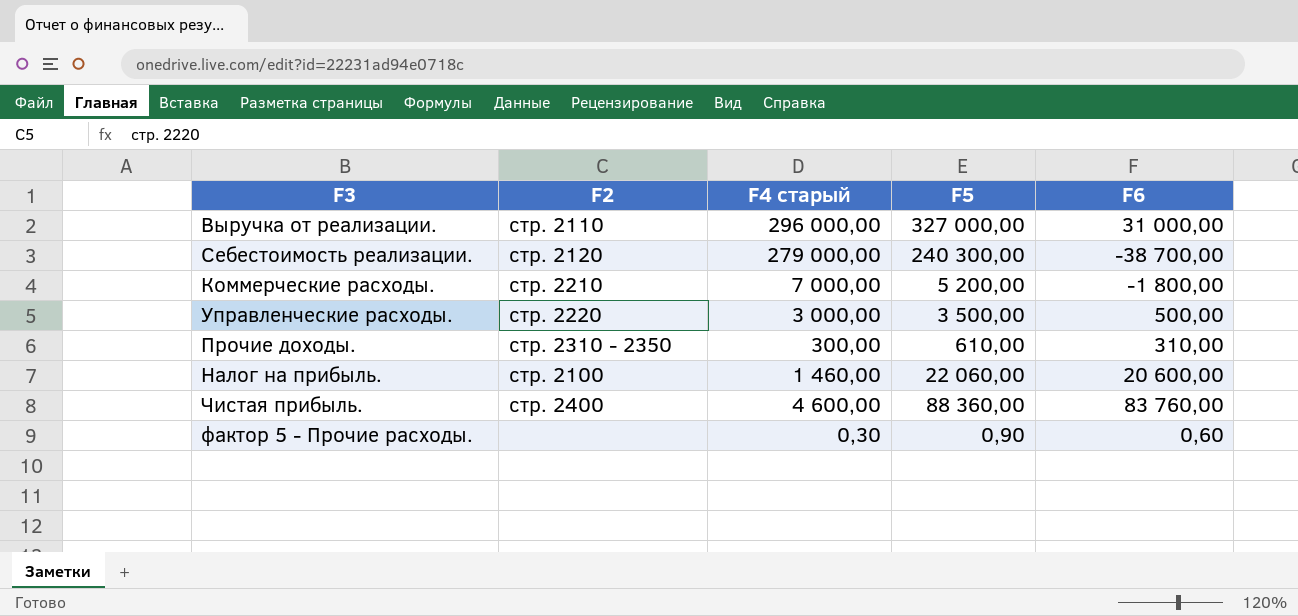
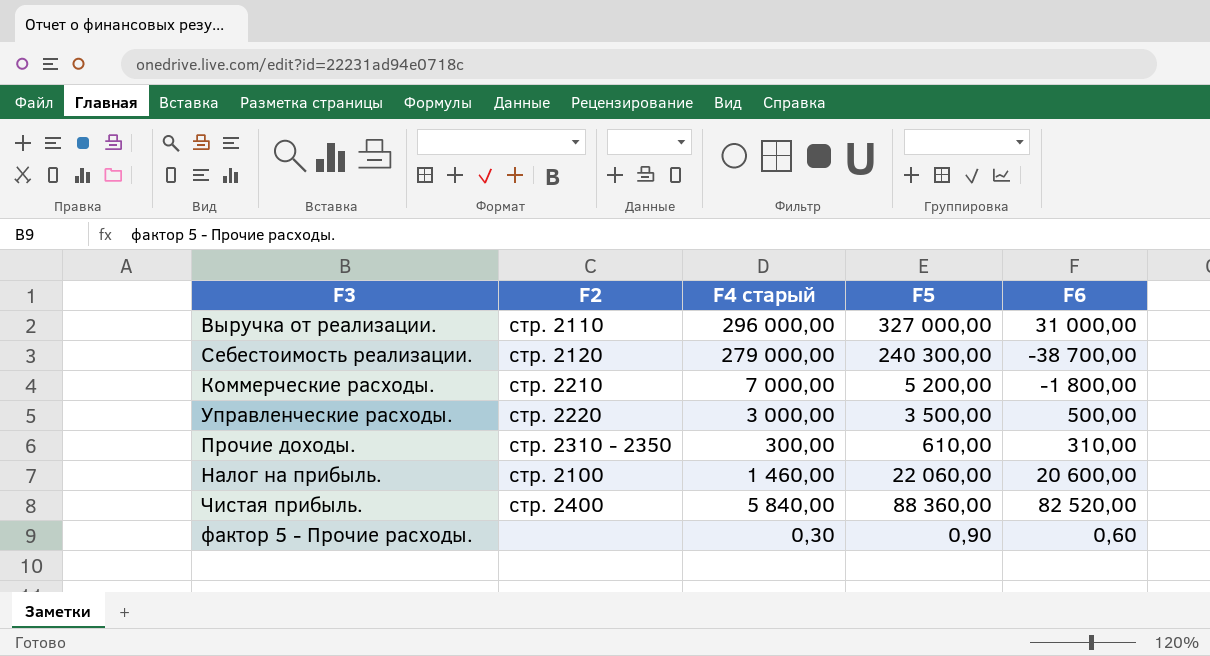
Чистая прибыль. | F4 старый: 4 600,00 -> 5 840,00
Чистая прибыль. | F6: 83 760,00 -> 82 520,00

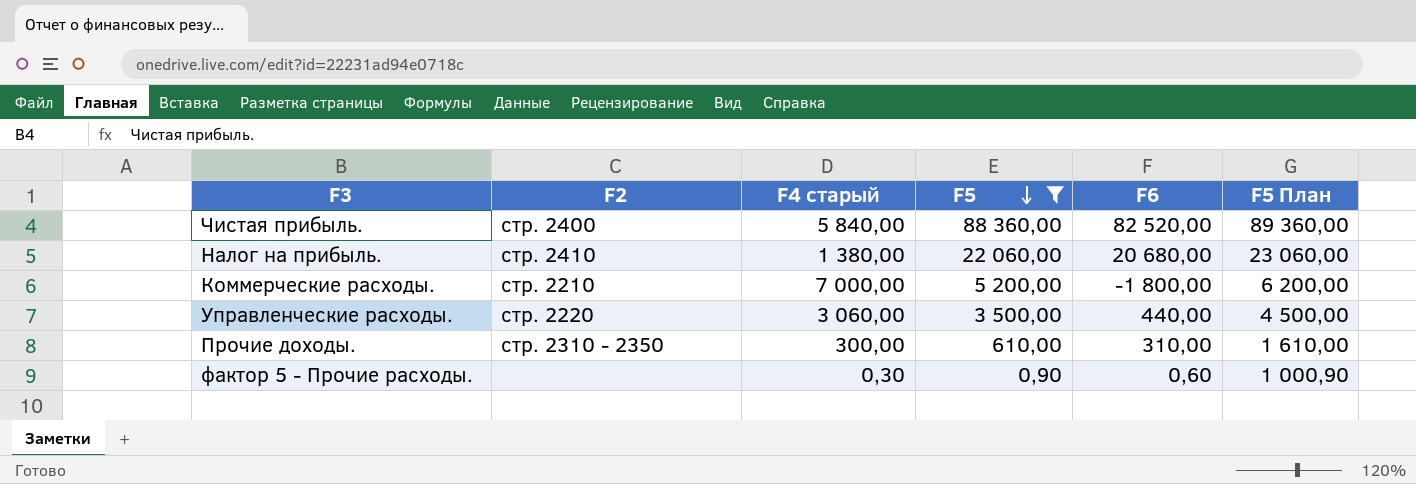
filter: none -> F5 <= 88 360,00
row order: none -> F5 descending
column F5 План | formula: none -> [F5] + 1000
Налог на прибыль. | F2: стр. 2100 -> стр. 2410
Налог на прибыль. | F4 старый: 1 460,00 -> 1 380,00
Налог на прибыль. | F6: 20 600,00 -> 20 680,00
Управленческие расходы. | F4 старый: 3 000,00 -> 3 060,00
Управленческие расходы. | F6: 500,00 -> 440,00

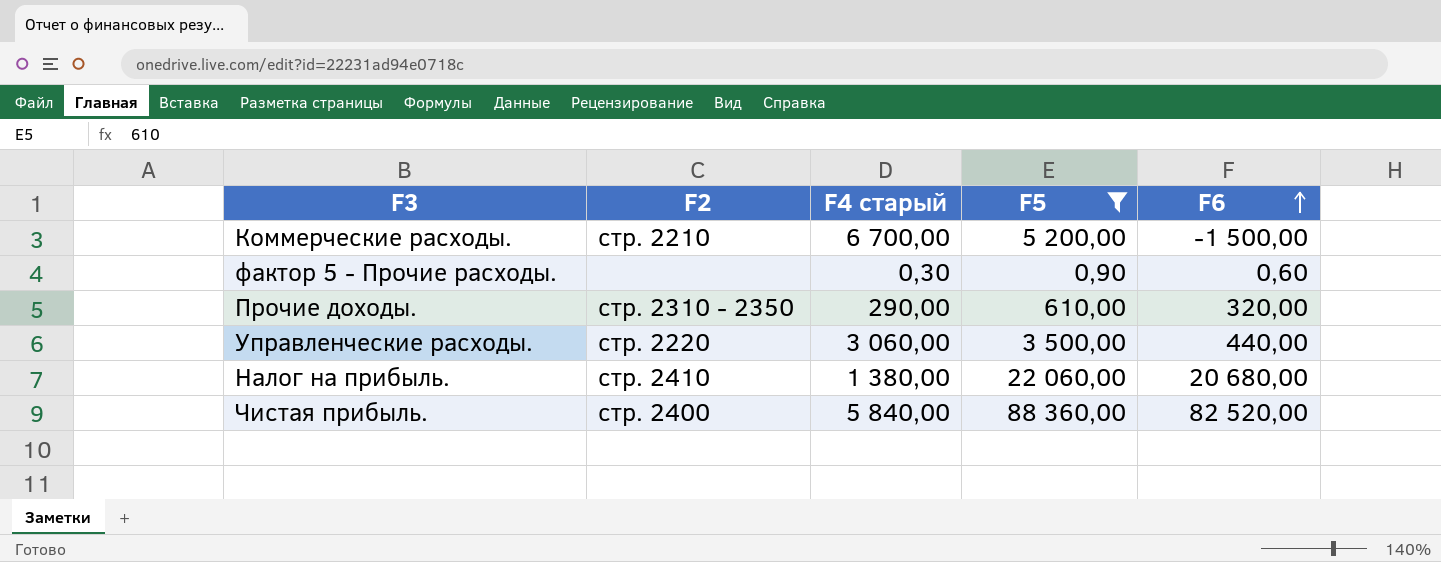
row order: F5 descending -> F6 ascending
column F5 План | formula: [F5] + 1000 -> none
Коммерческие расходы. | F4 старый: 7 000,00 -> 6 700,00
Коммерческие расходы. | F6: -1 800,00 -> -1 500,00
Прочие доходы. | F4 старый: 300,00 -> 290,00
Прочие доходы. | F6: 310,00 -> 320,00

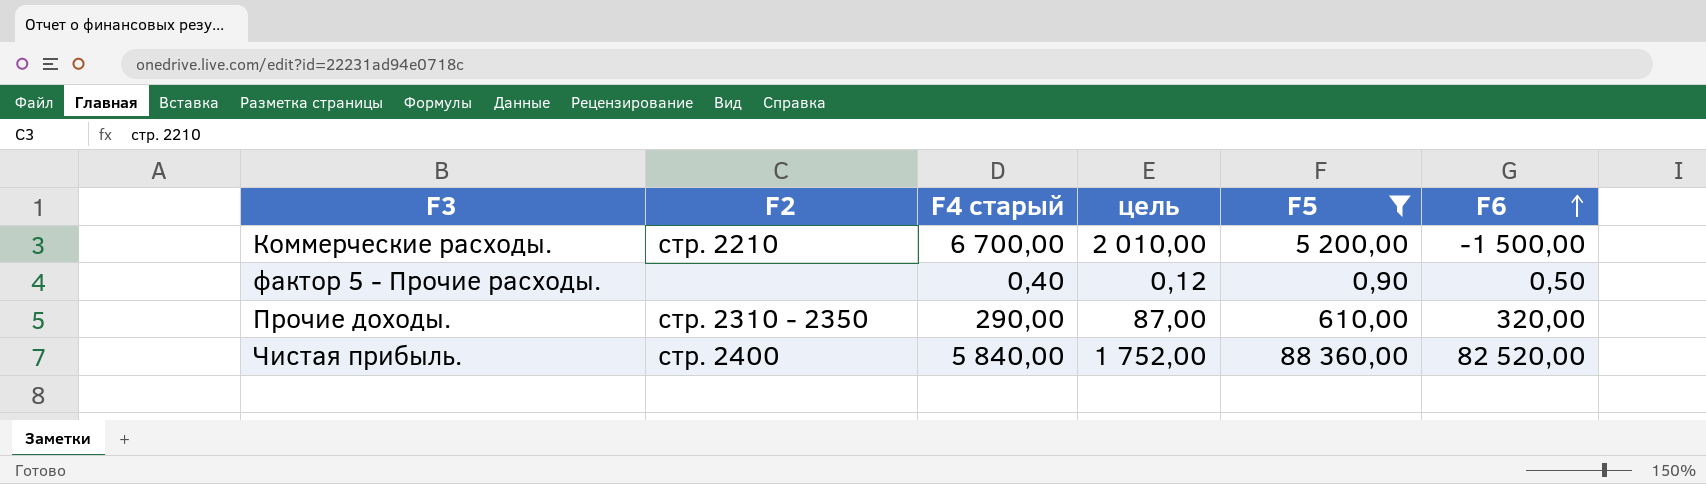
column цель | formula: none -> [F4 старый] * 0,3
row Управленческие расходы.: стр. 2220 | 3 060,00 | 3 500,00 | 440,00 -> none
row Налог на прибыль.: стр. 2410 | 1 380,00 | 22 060,00 | 20 680,00 -> none
фактор 5 - Прочие расходы. | F4 старый: 0,30 -> 0,40
фактор 5 - Прочие расходы. | F6: 0,60 -> 0,50

